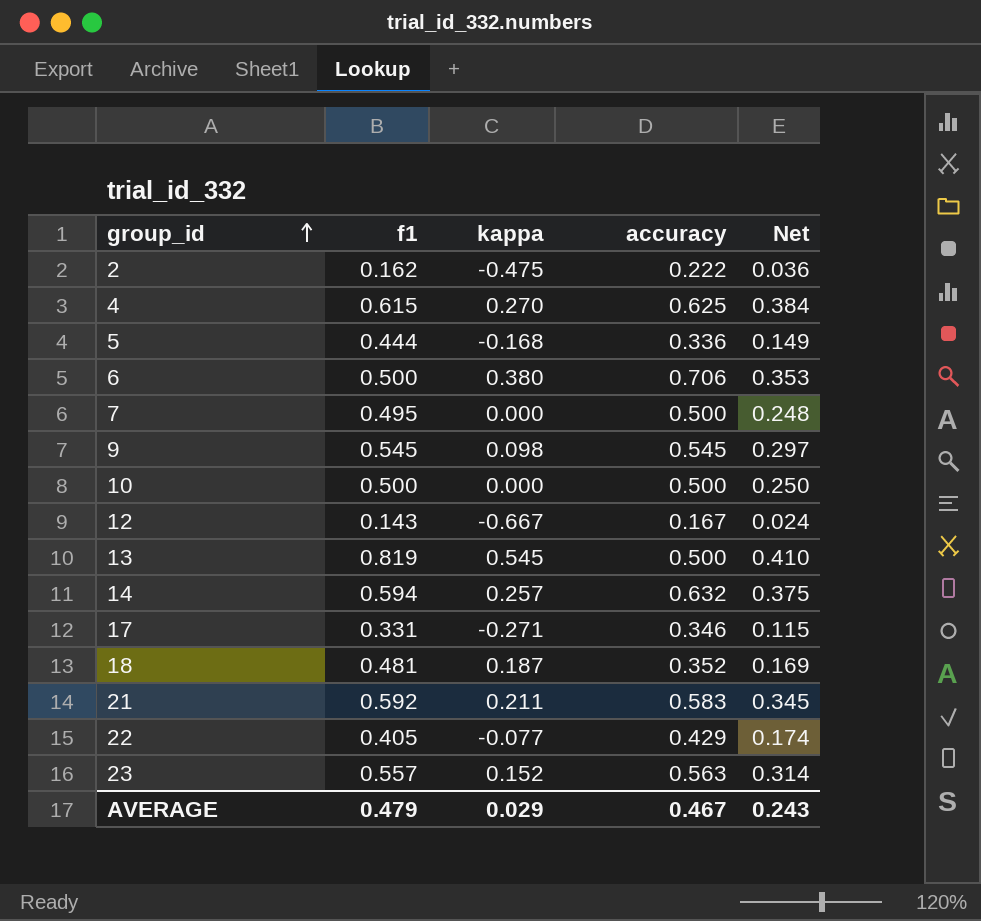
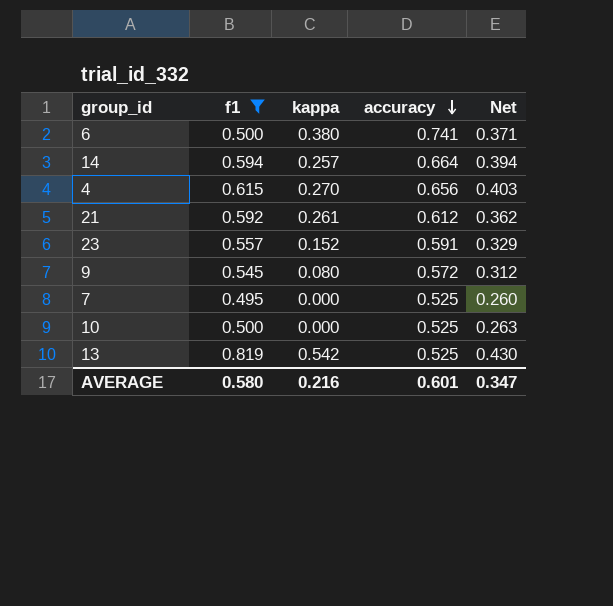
filter: none -> f1 >= 0.495
row order: group_id ascending -> accuracy descending
6 | accuracy: 0.706 -> 0.741
6 | Net: 0.353 -> 0.371
14 | accuracy: 0.632 -> 0.664
14 | Net: 0.375 -> 0.394
4 | accuracy: 0.625 -> 0.656
4 | Net: 0.384 -> 0.403
21 | kappa: 0.211 -> 0.261
21 | accuracy: 0.583 -> 0.612
21 | Net: 0.345 -> 0.362
23 | accuracy: 0.563 -> 0.591
23 | Net: 0.314 -> 0.329
9 | kappa: 0.098 -> 0.080
9 | accuracy: 0.545 -> 0.572
9 | Net: 0.297 -> 0.312
7 | accuracy: 0.500 -> 0.525
7 | Net: 0.248 -> 0.260
10 | accuracy: 0.500 -> 0.525
10 | Net: 0.250 -> 0.263
13 | kappa: 0.545 -> 0.542
13 | accuracy: 0.500 -> 0.525
13 | Net: 0.410 -> 0.430
AVERAGE | f1: 0.479 -> 0.580
AVERAGE | kappa: 0.029 -> 0.216
AVERAGE | accuracy: 0.467 -> 0.601
AVERAGE | Net: 0.243 -> 0.347

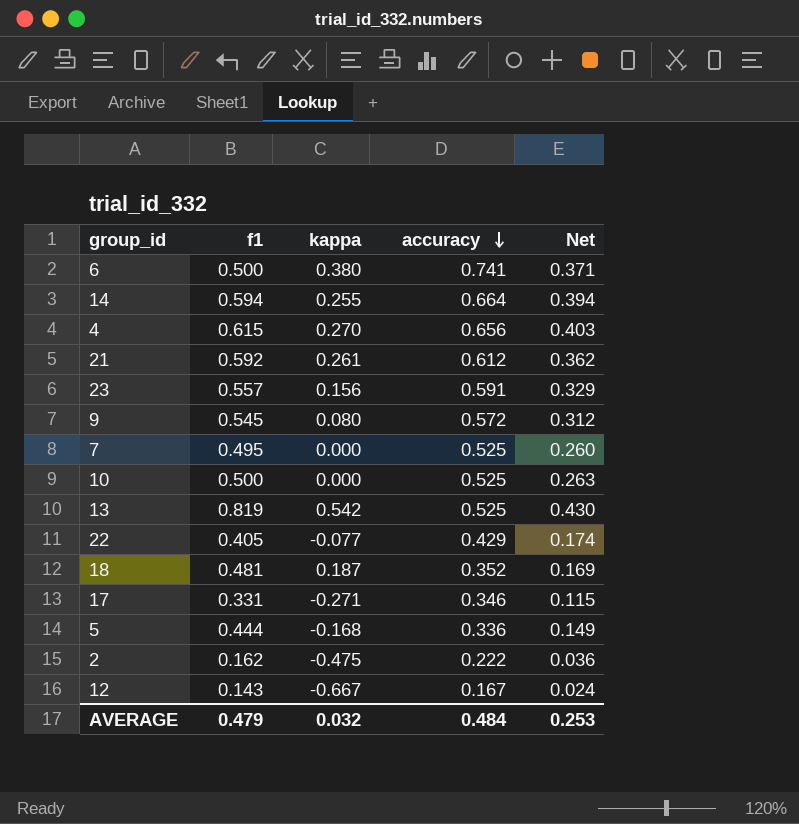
filter: f1 >= 0.495 -> none
14 | kappa: 0.257 -> 0.255
23 | kappa: 0.152 -> 0.156
AVERAGE | f1: 0.580 -> 0.479
AVERAGE | kappa: 0.216 -> 0.032
AVERAGE | accuracy: 0.601 -> 0.484
AVERAGE | Net: 0.347 -> 0.253

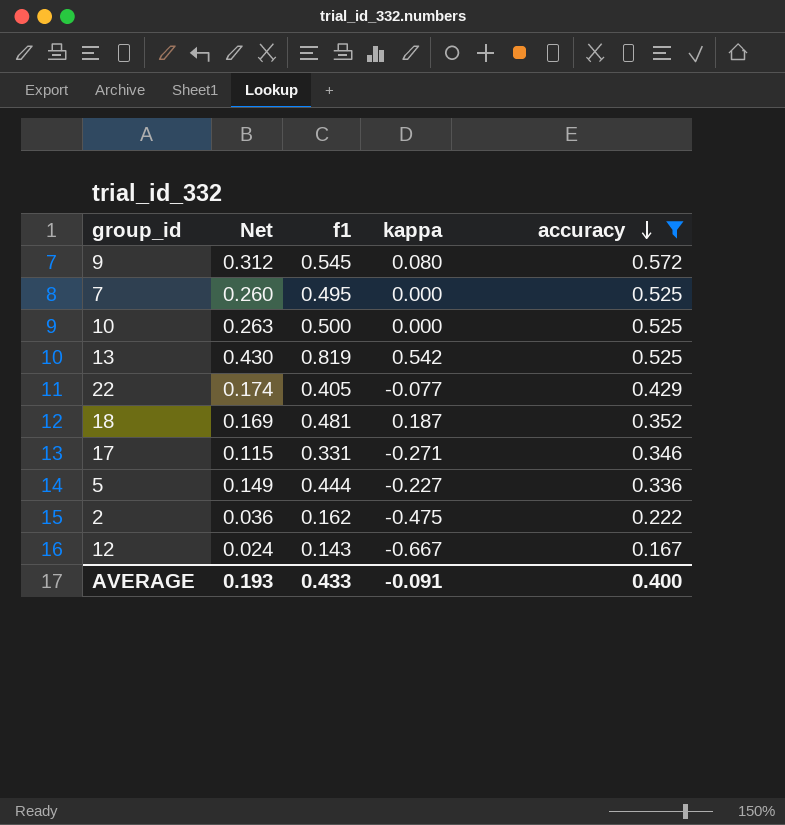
filter: none -> accuracy <= 0.572
column Net | position: 5 -> 2
5 | kappa: -0.168 -> -0.227
AVERAGE | Net: 0.253 -> 0.193
AVERAGE | f1: 0.479 -> 0.433
AVERAGE | kappa: 0.032 -> -0.091
AVERAGE | accuracy: 0.484 -> 0.400

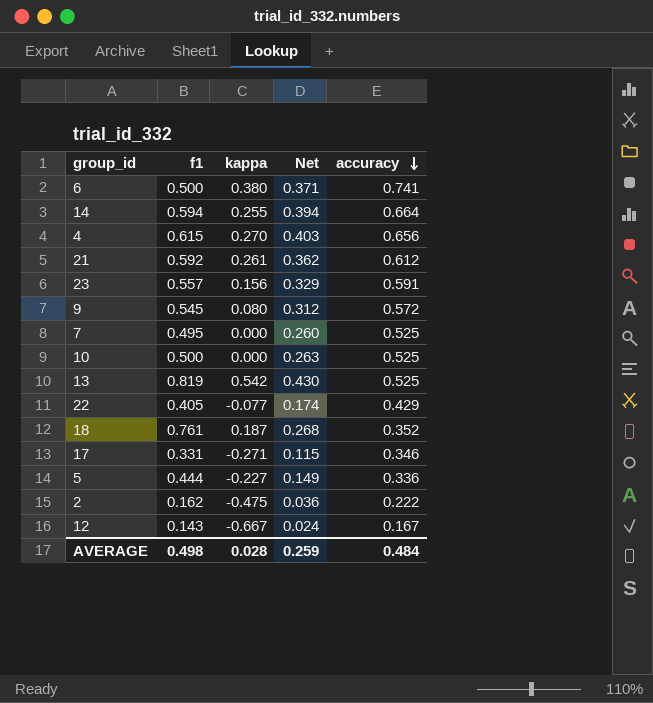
filter: accuracy <= 0.572 -> none
column Net | position: 2 -> 4
18 | f1: 0.481 -> 0.761
18 | Net: 0.169 -> 0.268
AVERAGE | f1: 0.433 -> 0.498
AVERAGE | kappa: -0.091 -> 0.028
AVERAGE | Net: 0.193 -> 0.259
AVERAGE | accuracy: 0.400 -> 0.484

